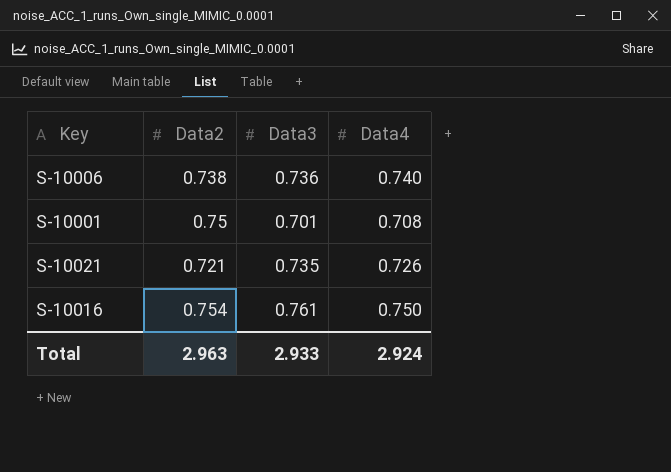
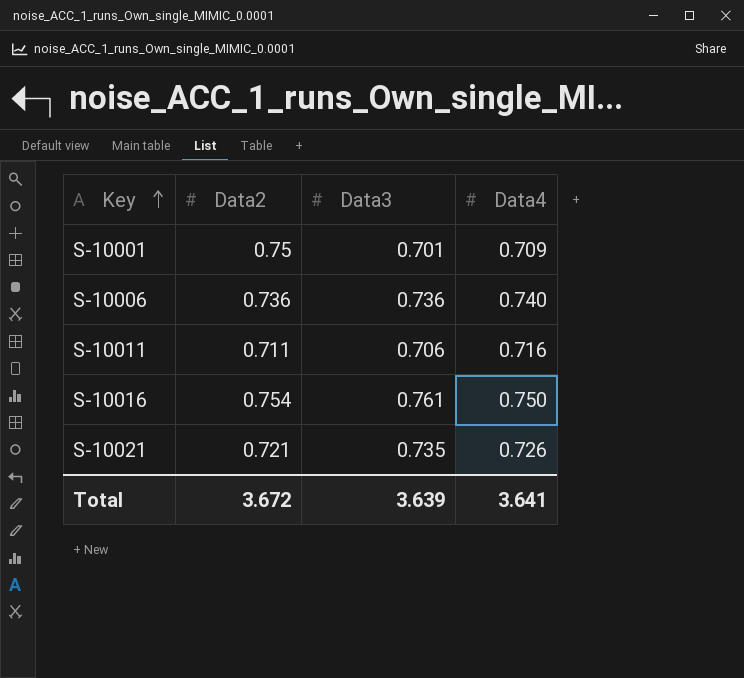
row order: none -> Key ascending
S-10001 | Data4: 0.708 -> 0.709
S-10006 | Data2: 0.738 -> 0.736
row S-10011: none -> 0.711 | 0.706 | 0.716
Total | Data2: 2.963 -> 3.672
Total | Data3: 2.933 -> 3.639
Total | Data4: 2.924 -> 3.641

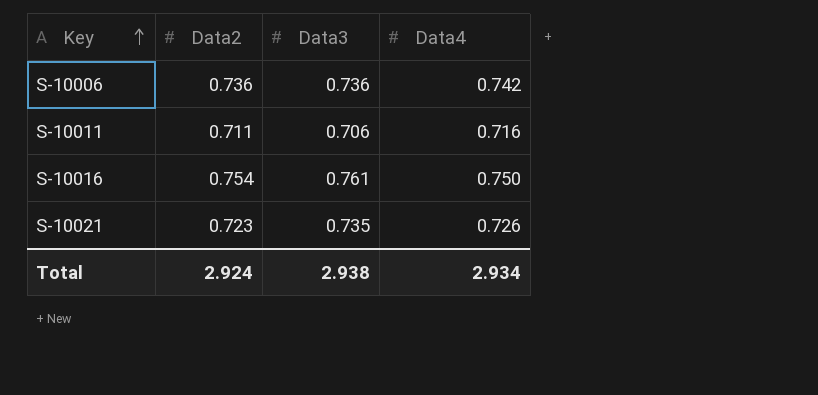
row S-10001: 0.75 | 0.701 | 0.709 -> none
S-10006 | Data4: 0.740 -> 0.742
S-10021 | Data2: 0.721 -> 0.723
Total | Data2: 3.672 -> 2.924
Total | Data3: 3.639 -> 2.938
Total | Data4: 3.641 -> 2.934

